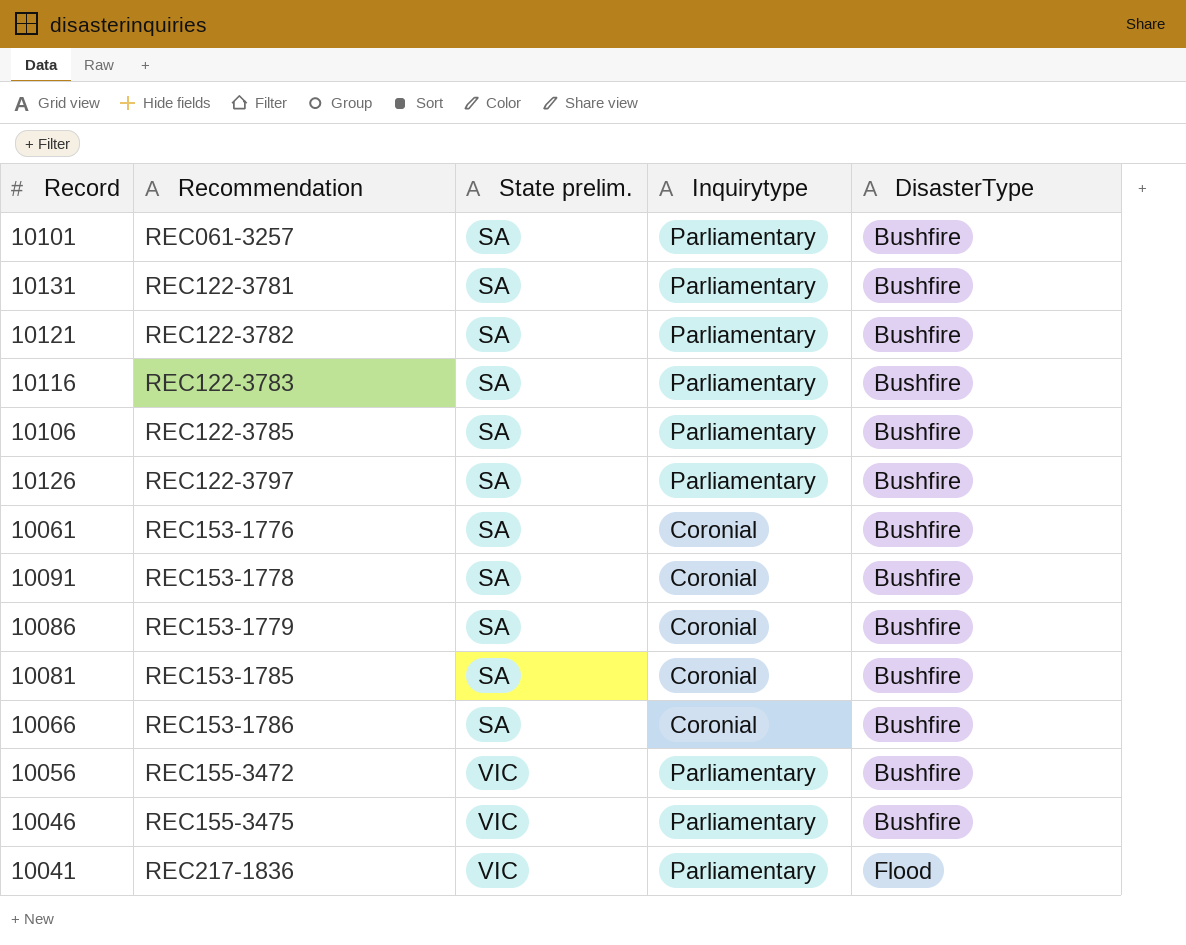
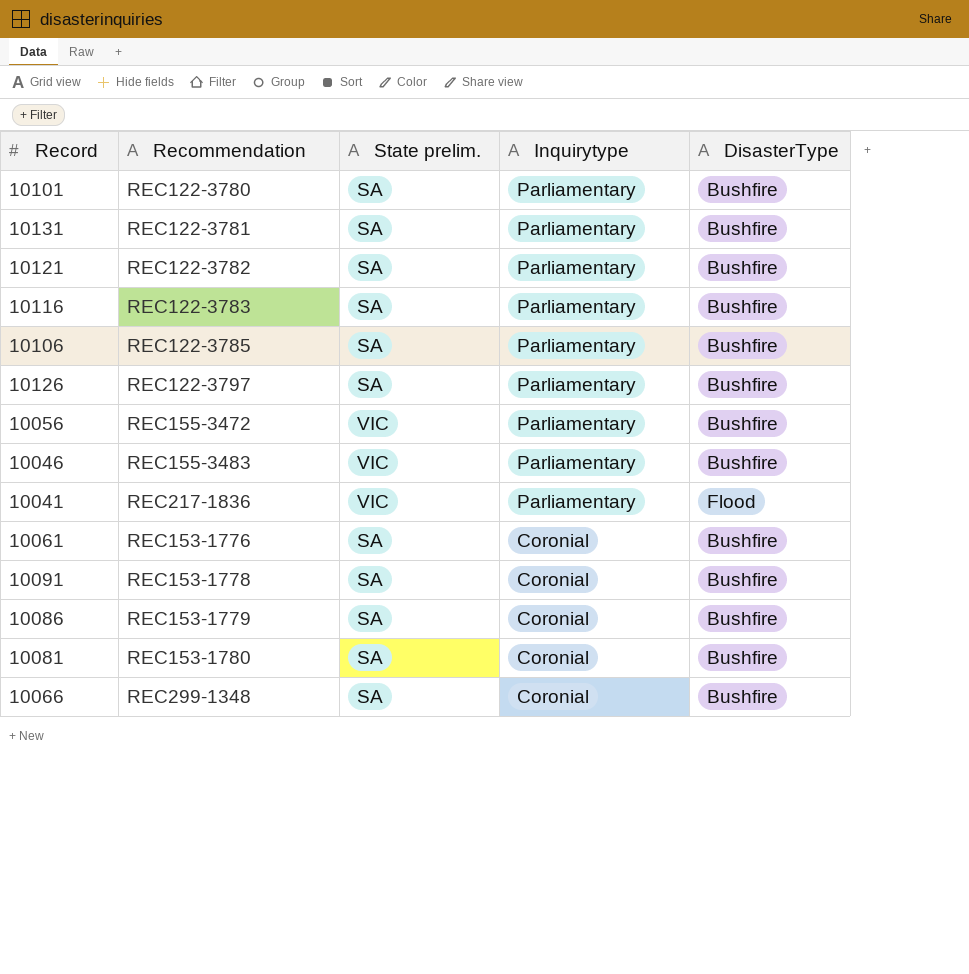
row order: Recommendation ascending -> Inquirytype descending
10101 | Recommendation: REC061-3257 -> REC122-3780
10046 | Recommendation: REC155-3475 -> REC155-3483
10081 | Recommendation: REC153-1785 -> REC153-1780
10066 | Recommendation: REC153-1786 -> REC299-1348

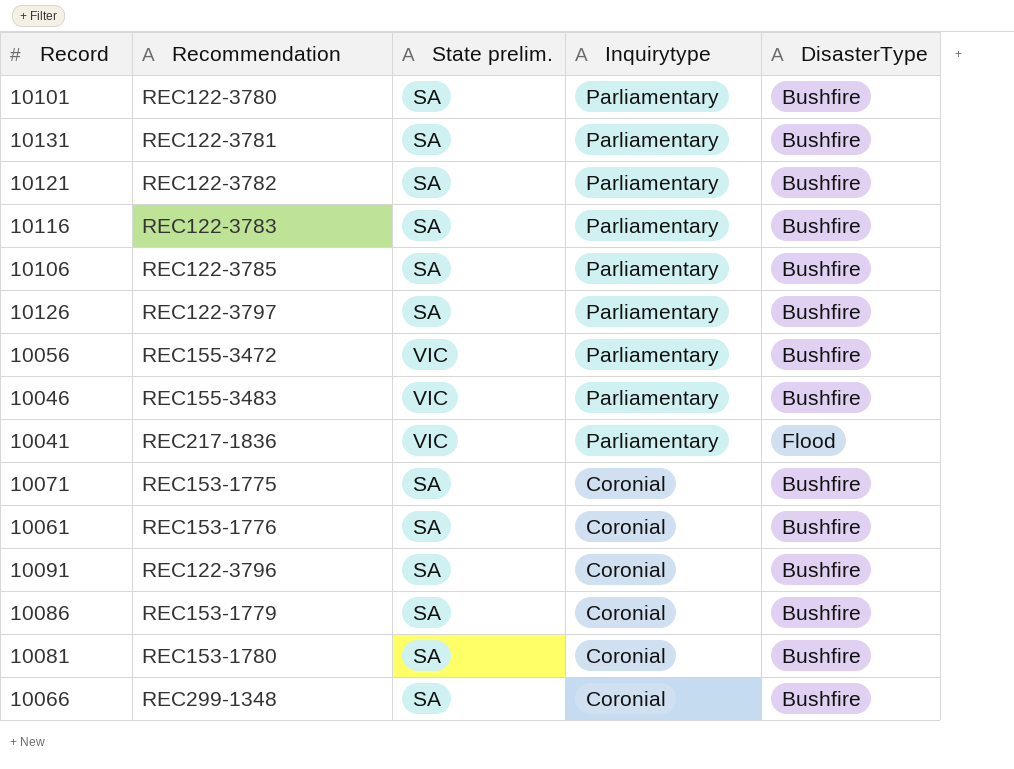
row 10071: none -> REC153-1775 | SA | Coronial | Bushfire
10091 | Recommendation: REC153-1778 -> REC122-3796

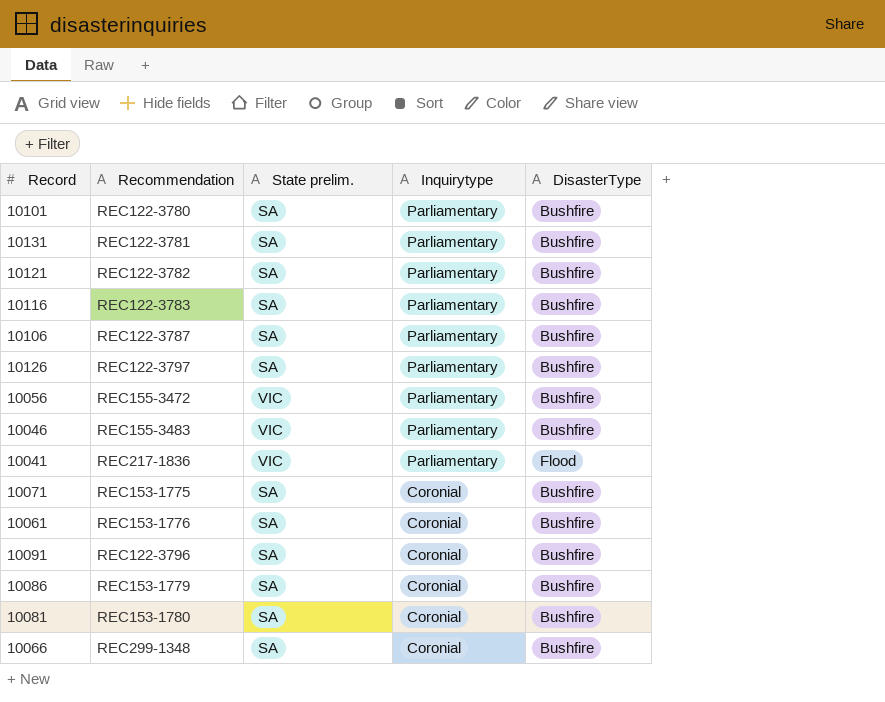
10106 | Recommendation: REC122-3785 -> REC122-3787

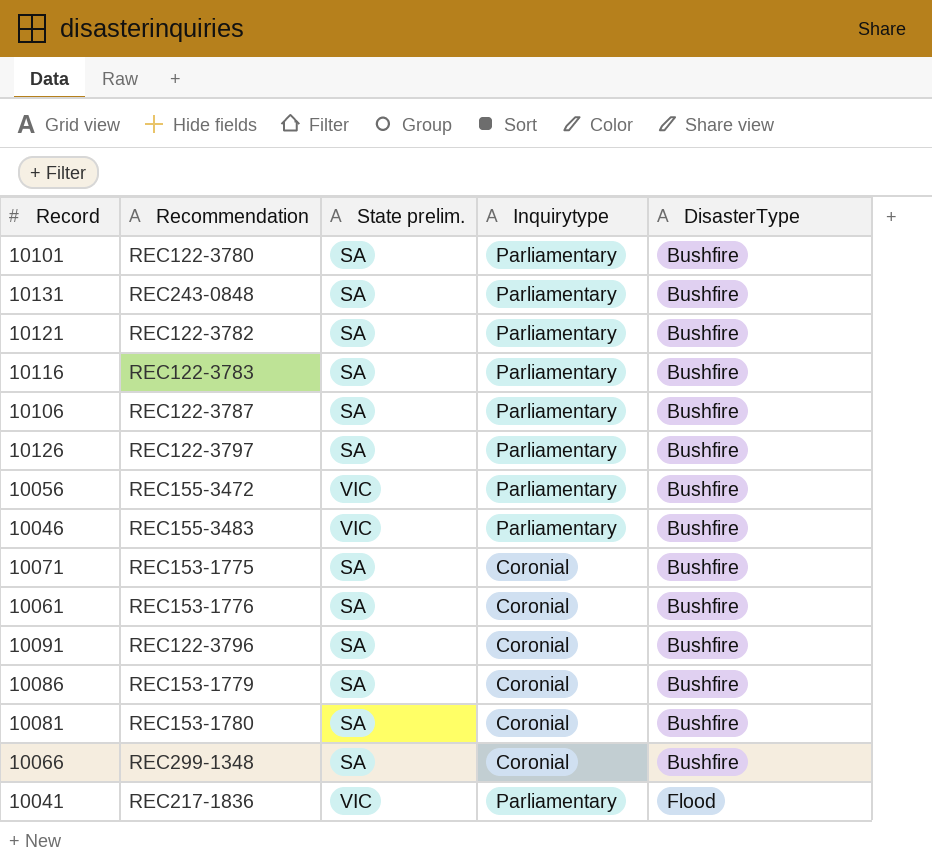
row order: Inquirytype descending -> DisasterType ascending
10131 | Recommendation: REC122-3781 -> REC243-0848

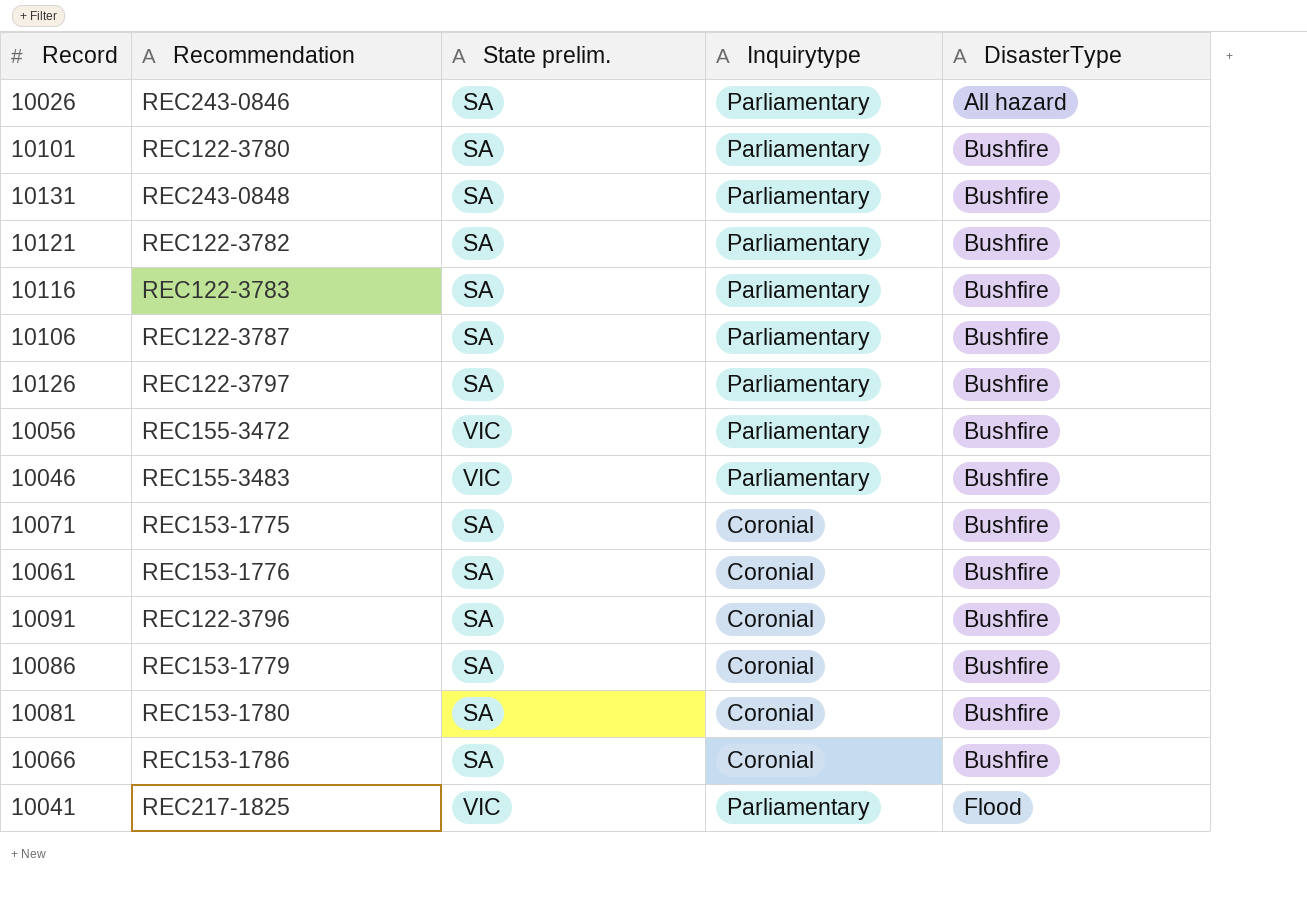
row 10026: none -> REC243-0846 | SA | Parliamentary | All hazard
10066 | Recommendation: REC299-1348 -> REC153-1786
10041 | Recommendation: REC217-1836 -> REC217-1825

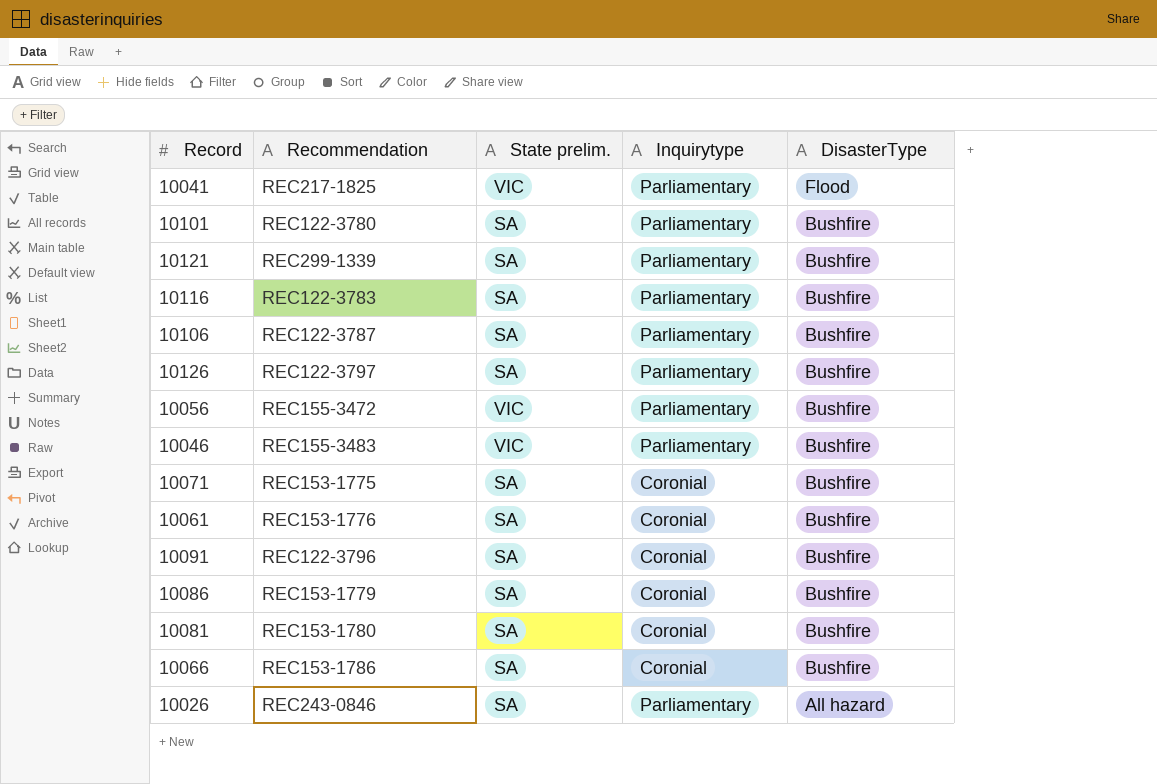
row order: DisasterType ascending -> DisasterType descending
row 10131: REC243-0848 | SA | Parliamentary | Bushfire -> none
10121 | Recommendation: REC122-3782 -> REC299-1339

